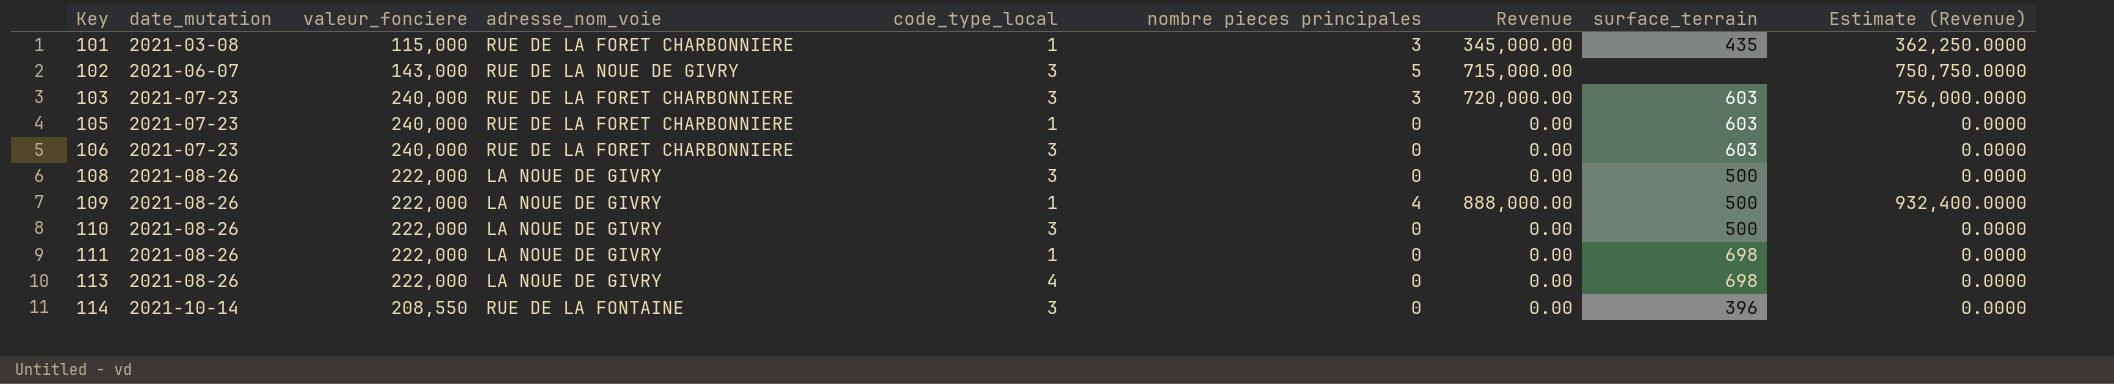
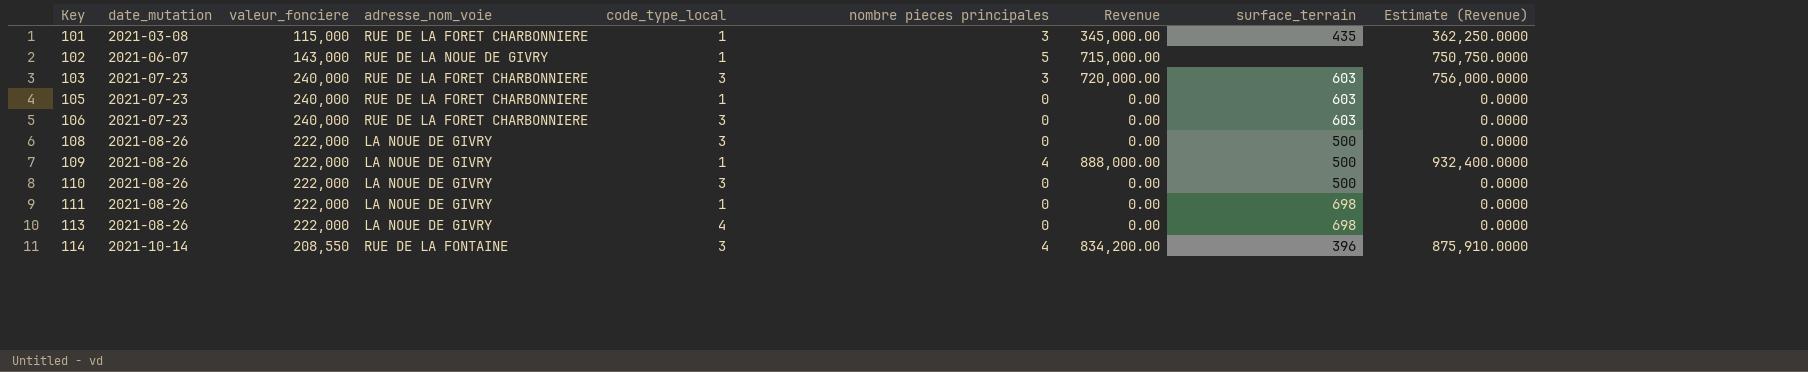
102 | code_type_local: 3 -> 1
114 | nombre pieces principales: 0 -> 4
114 | Revenue: 0.00 -> 834,200.00
114 | Estimate (Revenue): 0.0000 -> 875,910.0000

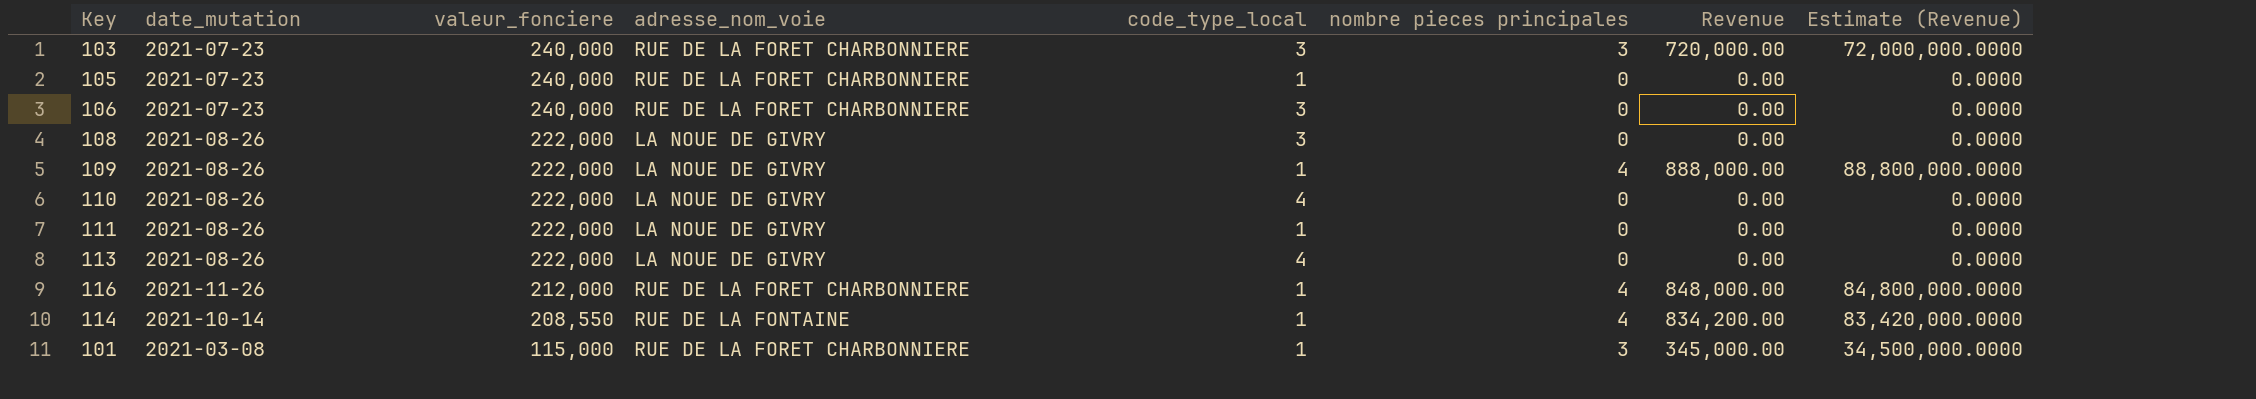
row order: Key ascending -> valeur_fonciere descending
column surface_terrain | position: 8 -> none
column Estimate (Revenue) | formula: [Revenue] * 1.05 -> [Revenue] * 100
row 102: 2021-06-07 | 143,000 | RUE DE LA NOUE DE GIVRY | 1 | 5 | 715,000.00 | none | 750,750.0000 -> none
110 | code_type_local: 3 -> 4
row 116: none -> 2021-11-26 | 212,000 | RUE DE LA FORET CHARBONNIERE | 1 | 4 | 848,000.00 | 84,800,000.0000
114 | code_type_local: 3 -> 1

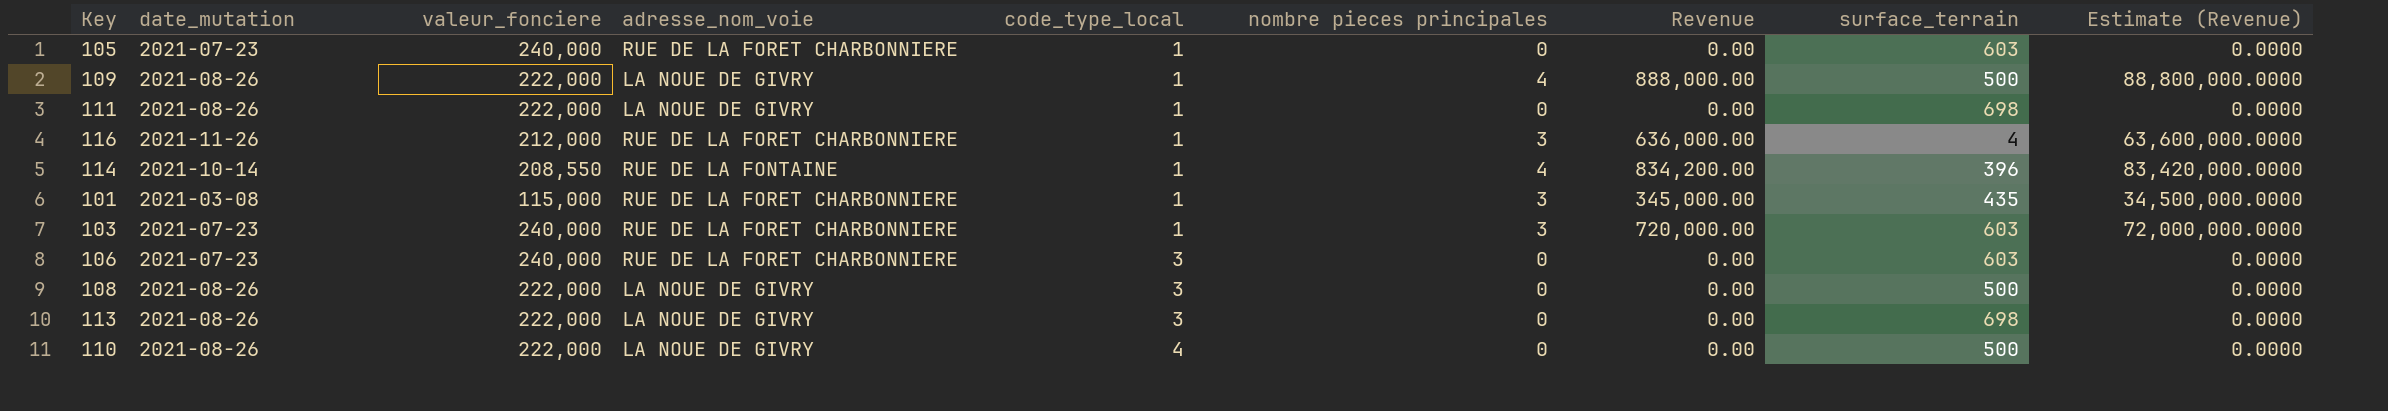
row order: valeur_fonciere descending -> code_type_local ascending
column surface_terrain | position: none -> 8
116 | nombre pieces principales: 4 -> 3
116 | Revenue: 848,000.00 -> 636,000.00
116 | Estimate (Revenue): 84,800,000.0000 -> 63,600,000.0000
103 | code_type_local: 3 -> 1
113 | code_type_local: 4 -> 3

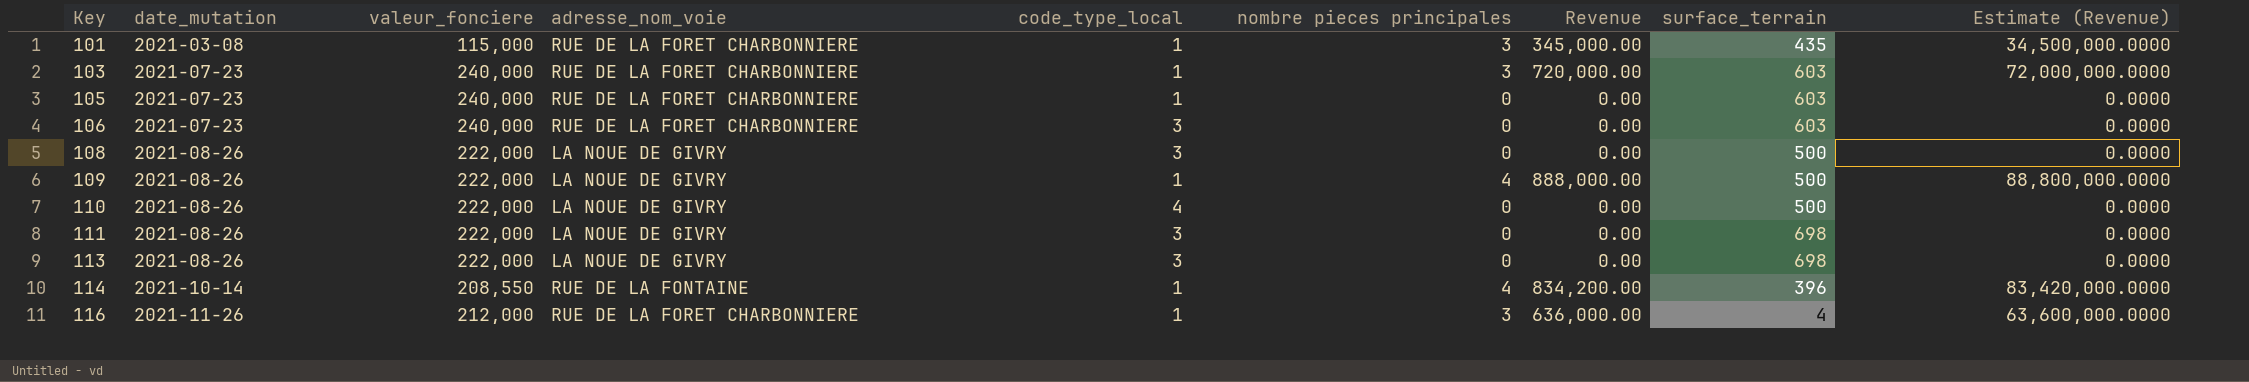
row order: code_type_local ascending -> Key ascending
111 | code_type_local: 1 -> 3

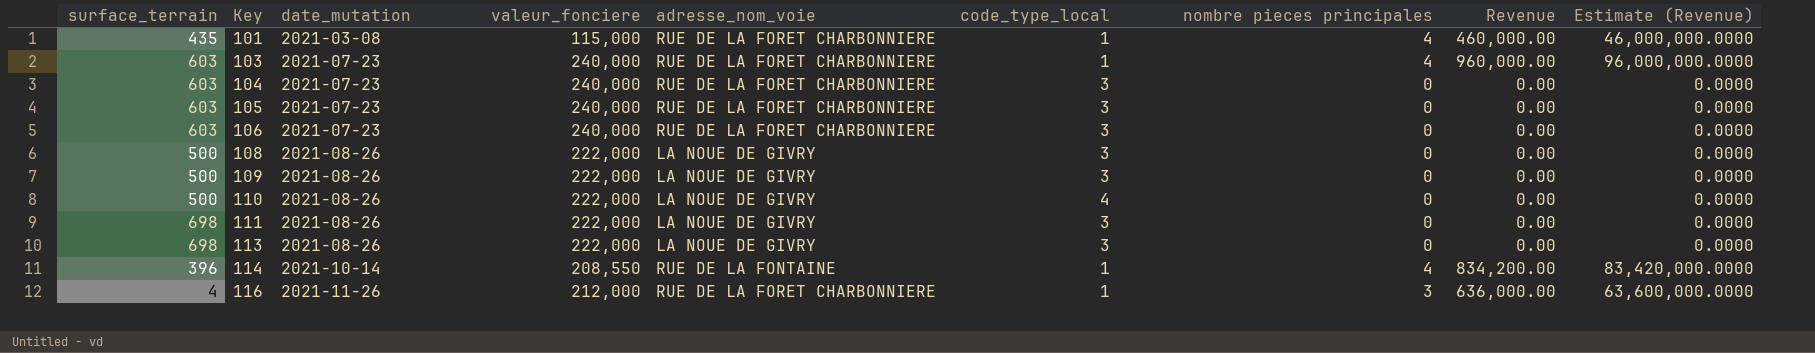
column surface_terrain | position: 8 -> 1
101 | nombre pieces principales: 3 -> 4
101 | Revenue: 345,000.00 -> 460,000.00
101 | Estimate (Revenue): 34,500,000.0000 -> 46,000,000.0000
103 | nombre pieces principales: 3 -> 4
103 | Revenue: 720,000.00 -> 960,000.00
103 | Estimate (Revenue): 72,000,000.0000 -> 96,000,000.0000
row 104: none -> 603 | 2021-07-23 | 240,000 | RUE DE LA FORET CHARBONNIERE | 3 | 0 | 0.00 | 0.0000
105 | code_type_local: 1 -> 3
109 | code_type_local: 1 -> 3
109 | nombre pieces principales: 4 -> 0
109 | Revenue: 888,000.00 -> 0.00
109 | Estimate (Revenue): 88,800,000.0000 -> 0.0000

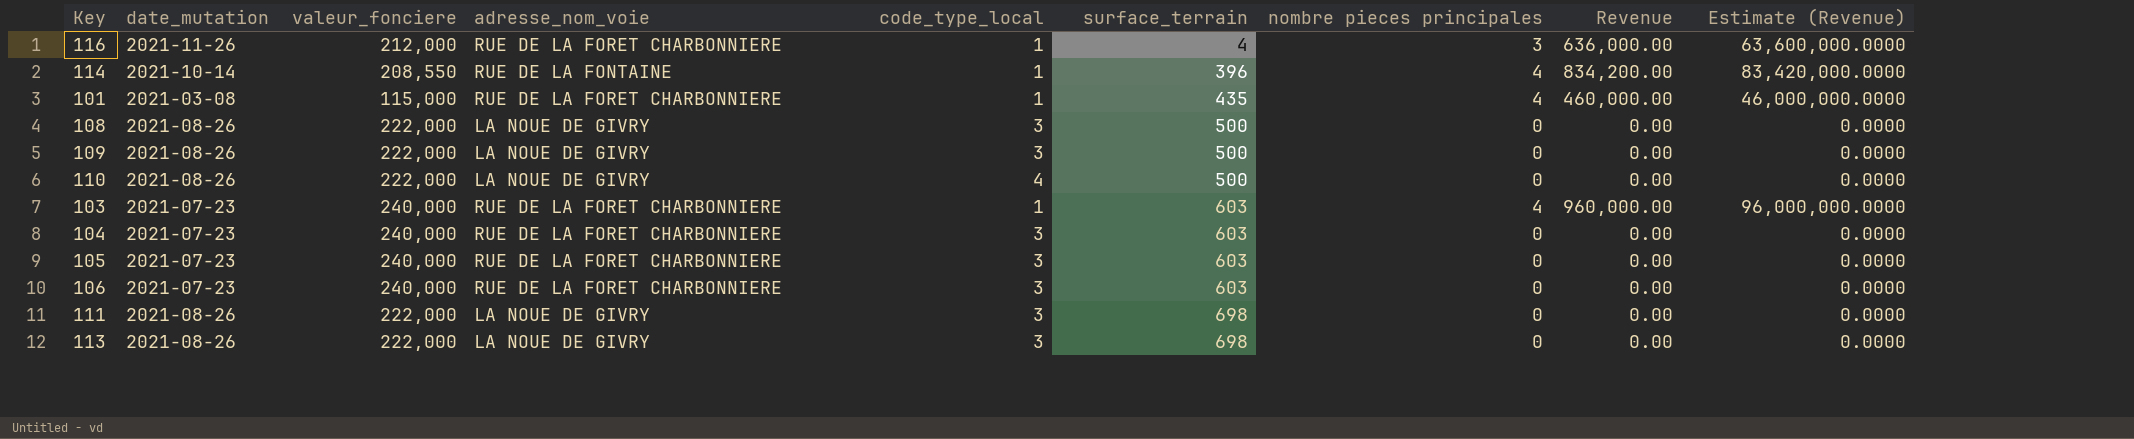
row order: Key ascending -> surface_terrain ascending
column surface_terrain | position: 1 -> 6

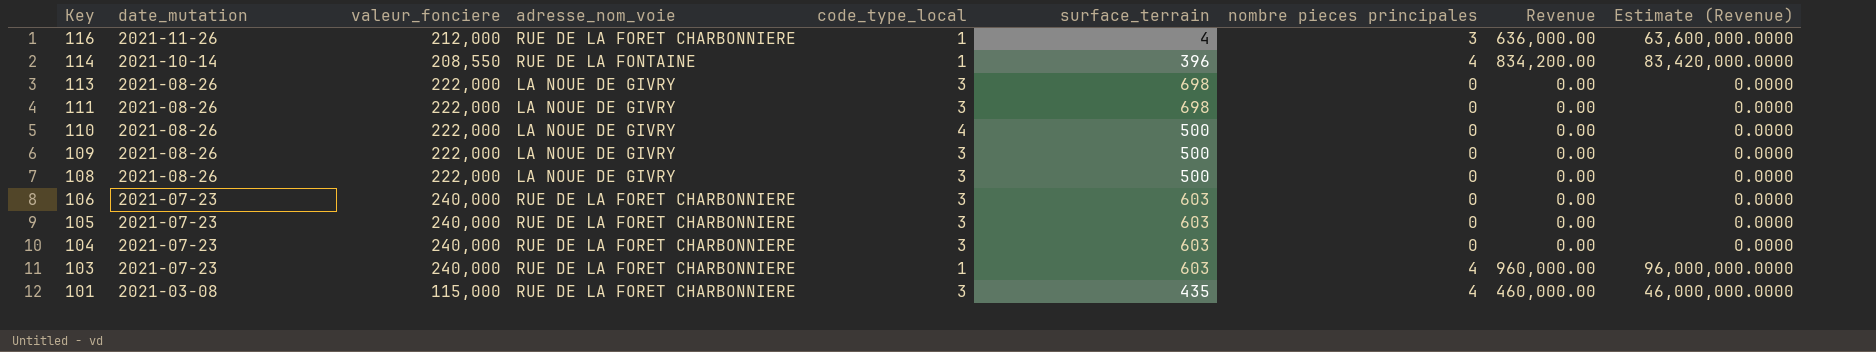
row order: surface_terrain ascending -> Key descending
101 | code_type_local: 1 -> 3

